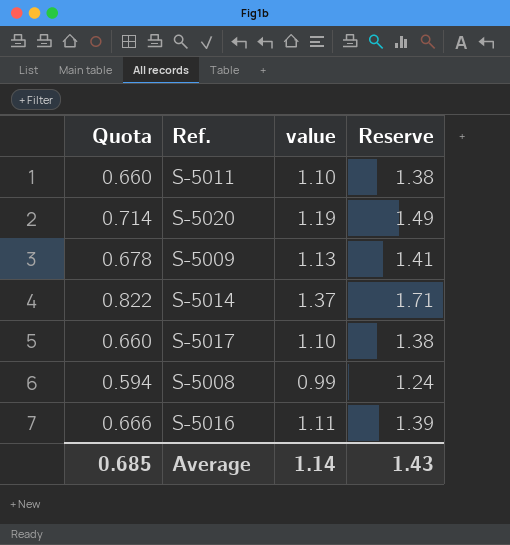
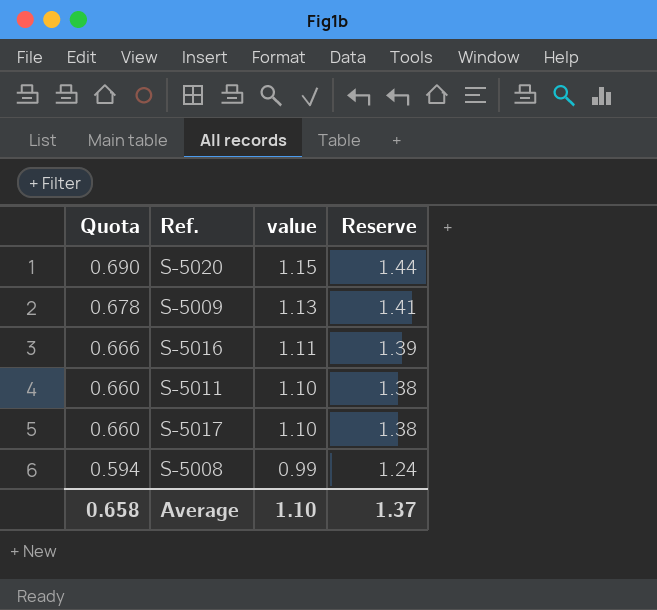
row order: none -> Quota descending
row S-5014: 0.822 | 1.37 | 1.71 -> none
S-5020 | Quota: 0.714 -> 0.690
S-5020 | value: 1.19 -> 1.15
S-5020 | Reserve: 1.49 -> 1.44
Average | Quota: 0.685 -> 0.658
Average | value: 1.14 -> 1.10
Average | Reserve: 1.43 -> 1.37

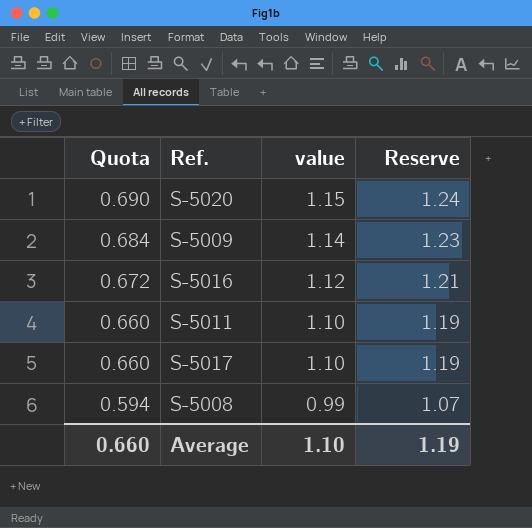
column Reserve | formula: [value] * 1.25 -> [value] * 1.08
S-5009 | Quota: 0.678 -> 0.684
S-5009 | value: 1.13 -> 1.14
S-5016 | Quota: 0.666 -> 0.672
S-5016 | value: 1.11 -> 1.12
Average | Quota: 0.658 -> 0.660
Average | Reserve: 1.37 -> 1.19

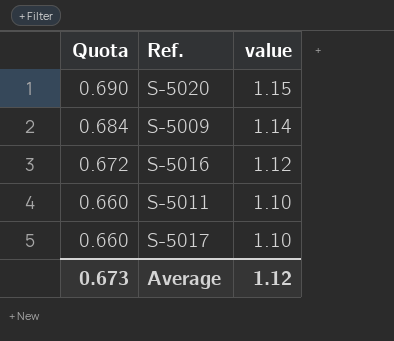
column Reserve | formula: [value] * 1.08 -> none
row S-5008: 0.594 | 0.99 | 1.07 -> none
Average | Quota: 0.660 -> 0.673
Average | value: 1.10 -> 1.12

